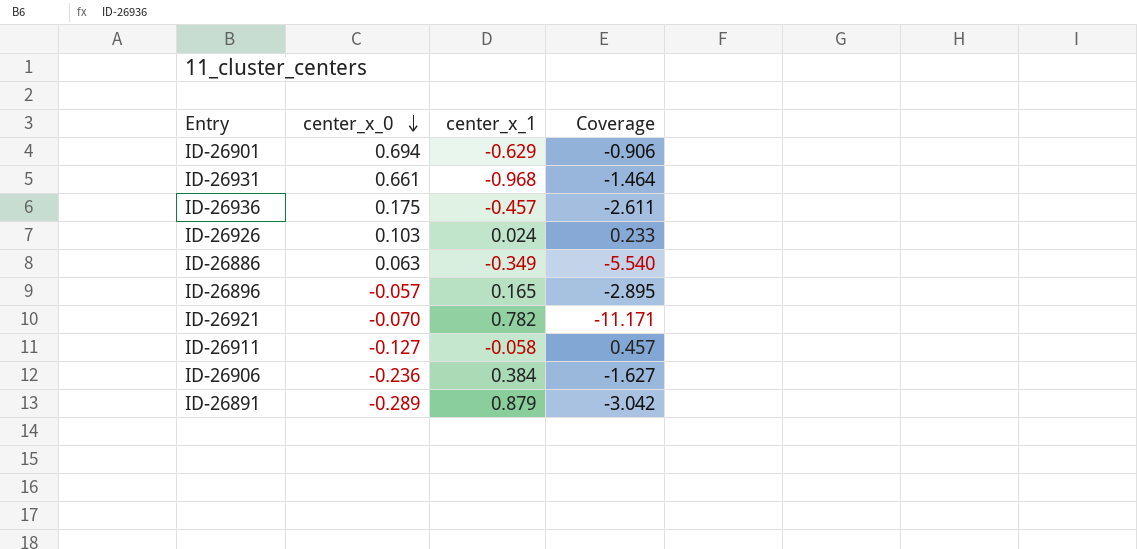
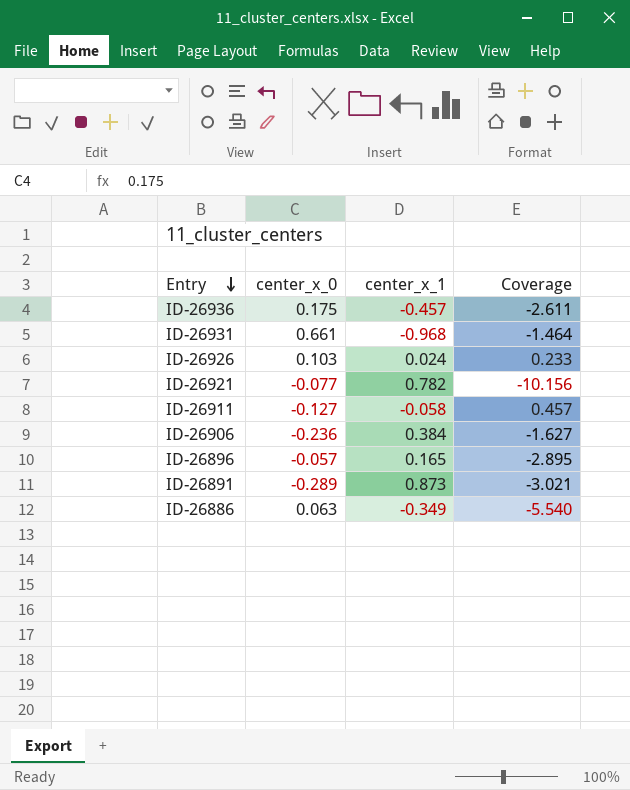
row order: center_x_0 descending -> Entry descending
row ID-26901: 0.694 | -0.629 | -0.906 -> none
ID-26921 | center_x_0: -0.070 -> -0.077
ID-26921 | Coverage: -11.171 -> -10.156
ID-26891 | center_x_1: 0.879 -> 0.873
ID-26891 | Coverage: -3.042 -> -3.021

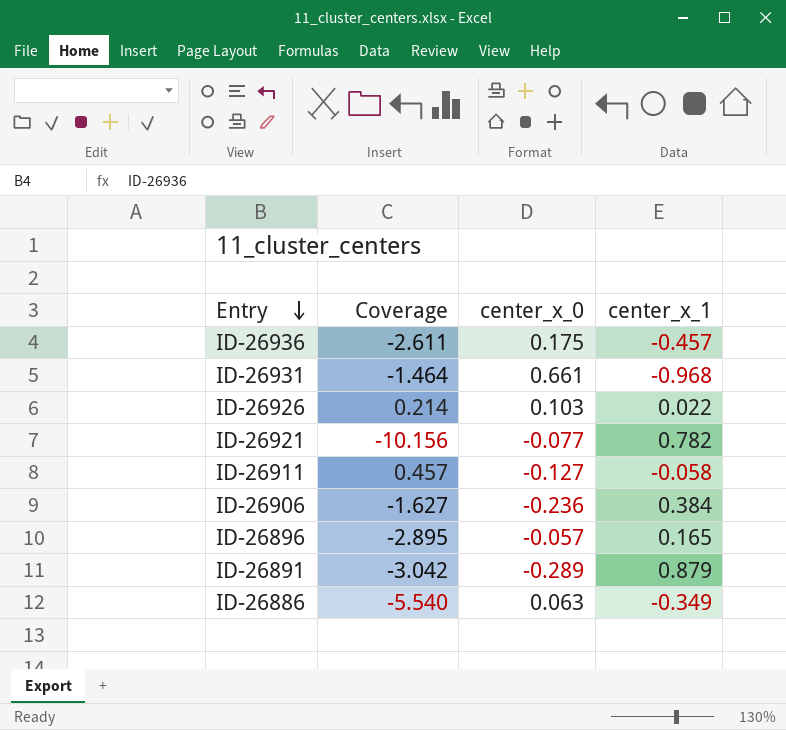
column Coverage | position: 4 -> 2
ID-26926 | Coverage: 0.233 -> 0.214
ID-26926 | center_x_1: 0.024 -> 0.022
ID-26891 | Coverage: -3.021 -> -3.042
ID-26891 | center_x_1: 0.873 -> 0.879

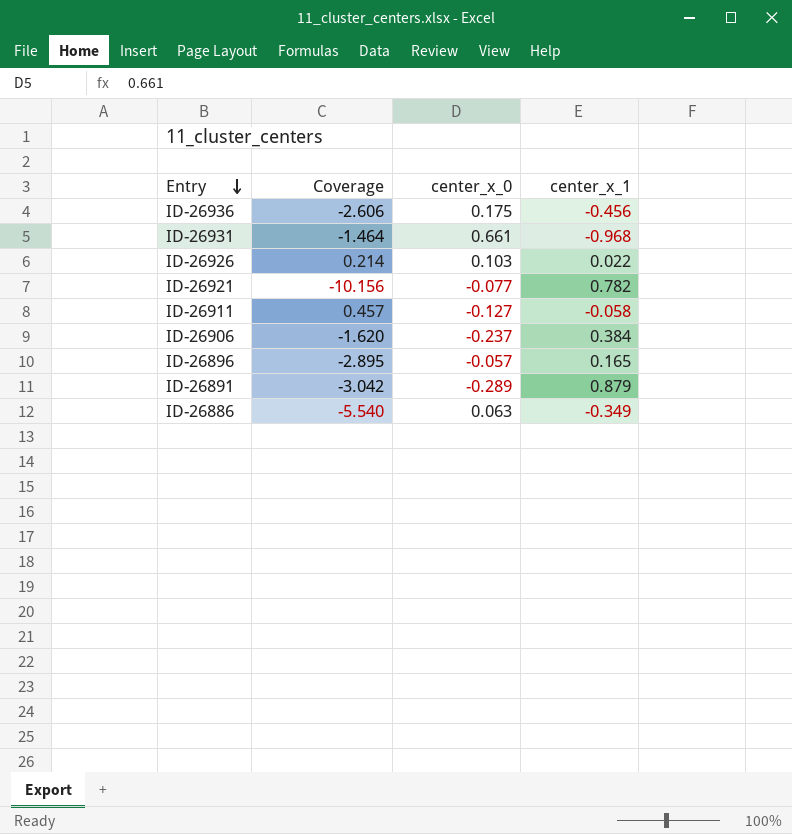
ID-26936 | Coverage: -2.611 -> -2.606
ID-26936 | center_x_1: -0.457 -> -0.456
ID-26906 | Coverage: -1.627 -> -1.620
ID-26906 | center_x_0: -0.236 -> -0.237

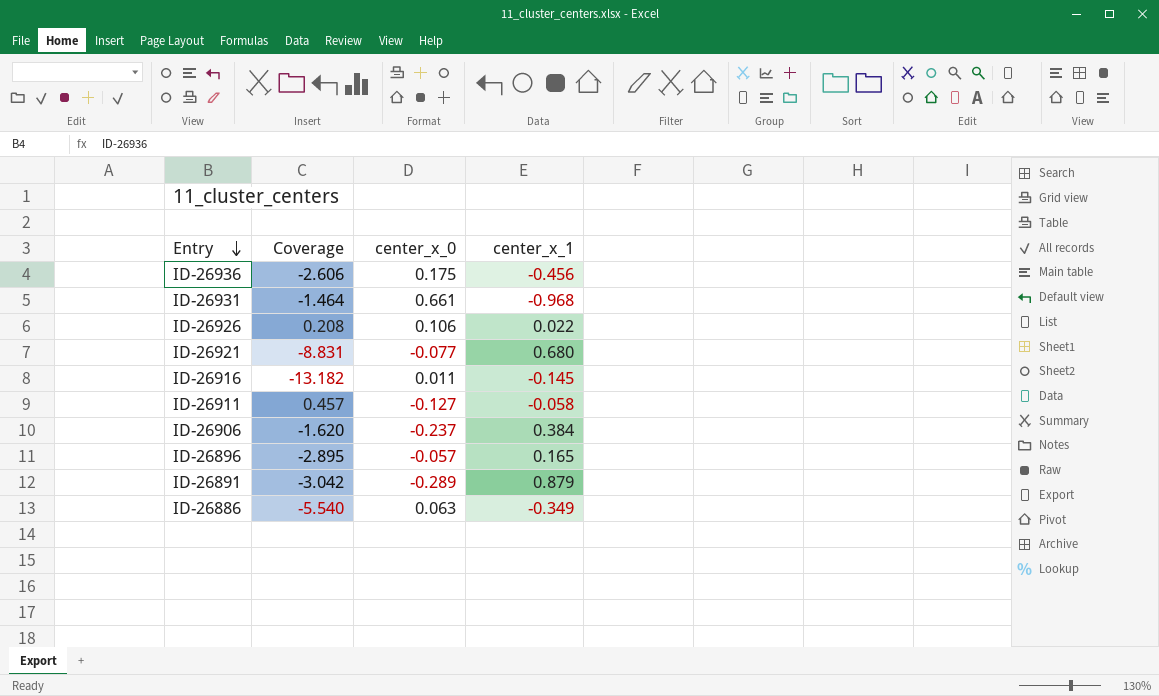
ID-26926 | Coverage: 0.214 -> 0.208
ID-26926 | center_x_0: 0.103 -> 0.106
ID-26921 | Coverage: -10.156 -> -8.831
ID-26921 | center_x_1: 0.782 -> 0.680
row ID-26916: none -> -13.182 | 0.011 | -0.145

